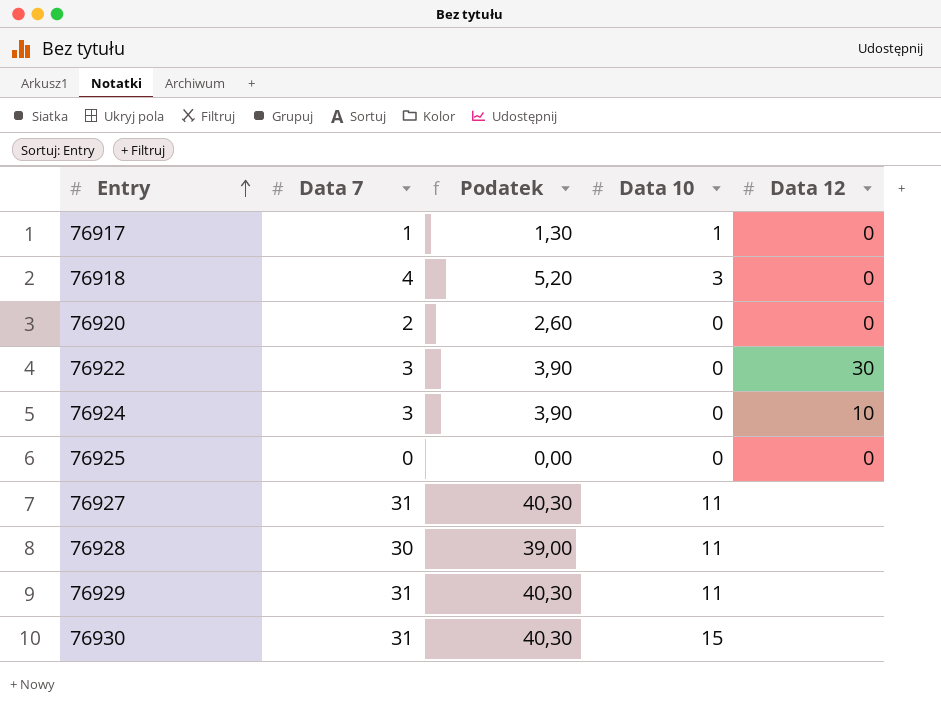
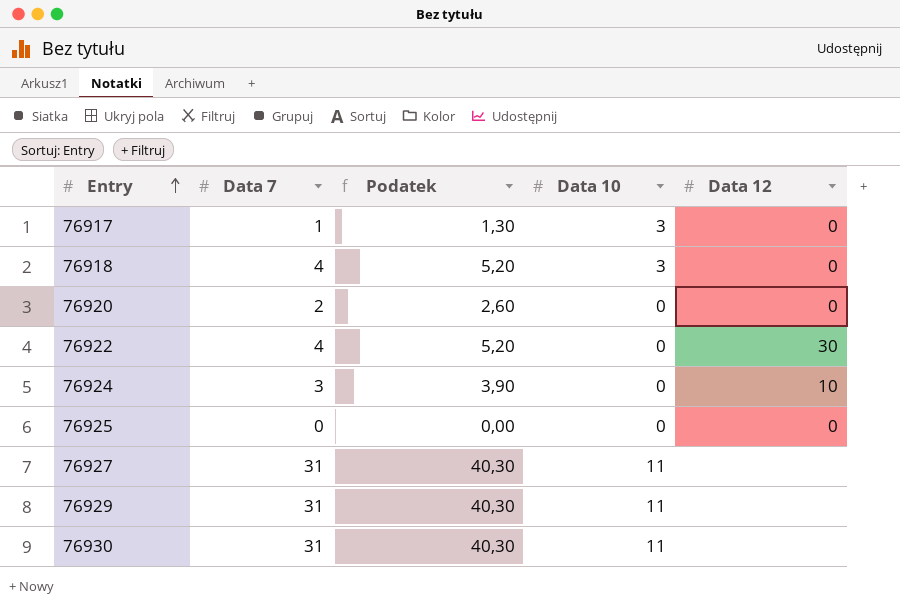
row 76928: 30 | 39,00 | 11 | none -> none
76917 | Data 10: 1 -> 3
76922 | Data 7: 3 -> 4
76922 | Podatek: 3,90 -> 5,20
76930 | Data 10: 15 -> 11

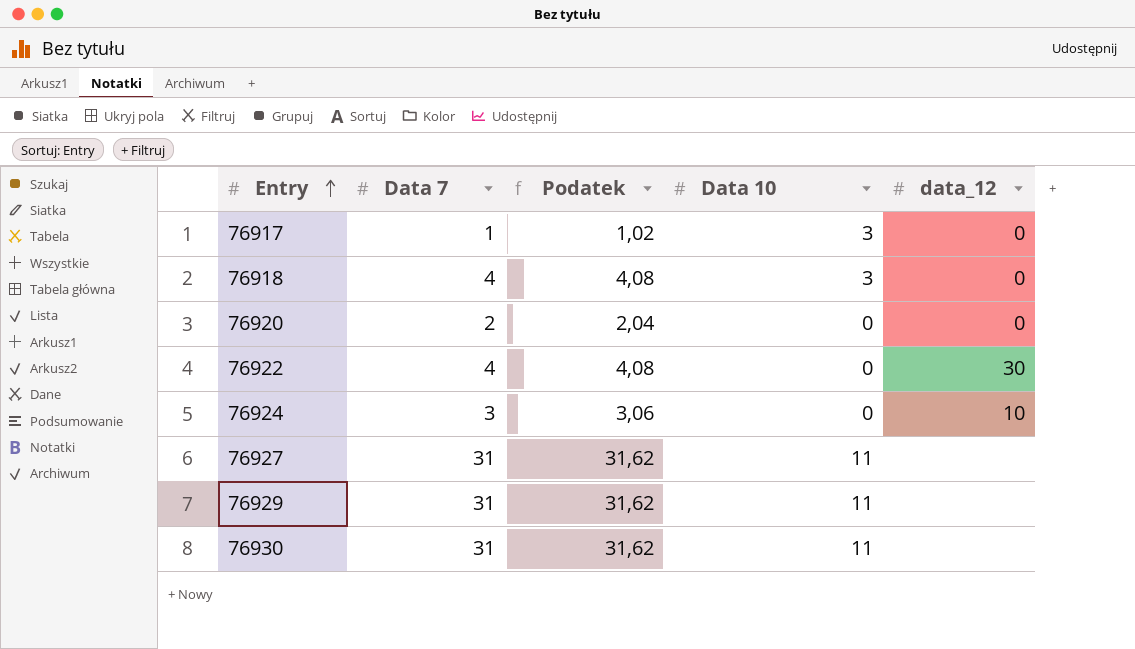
column Podatek | formula: [Data 7] * 1,3 -> [Data 7] * 1,02
column name: Data 12 -> data_12
row 76925: 0 | 0,00 | 0 | 0 -> none

